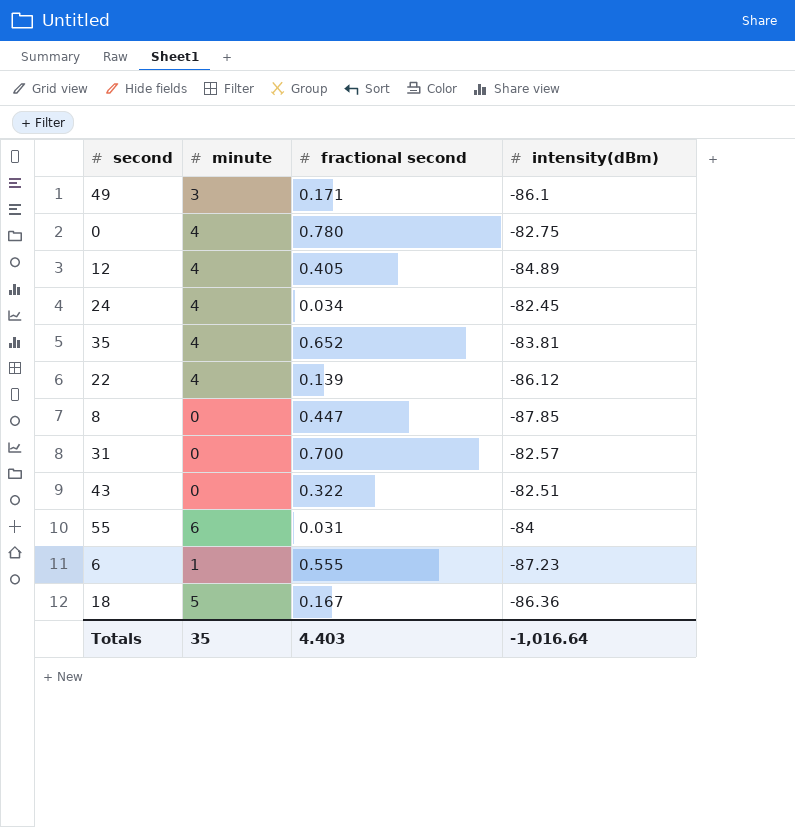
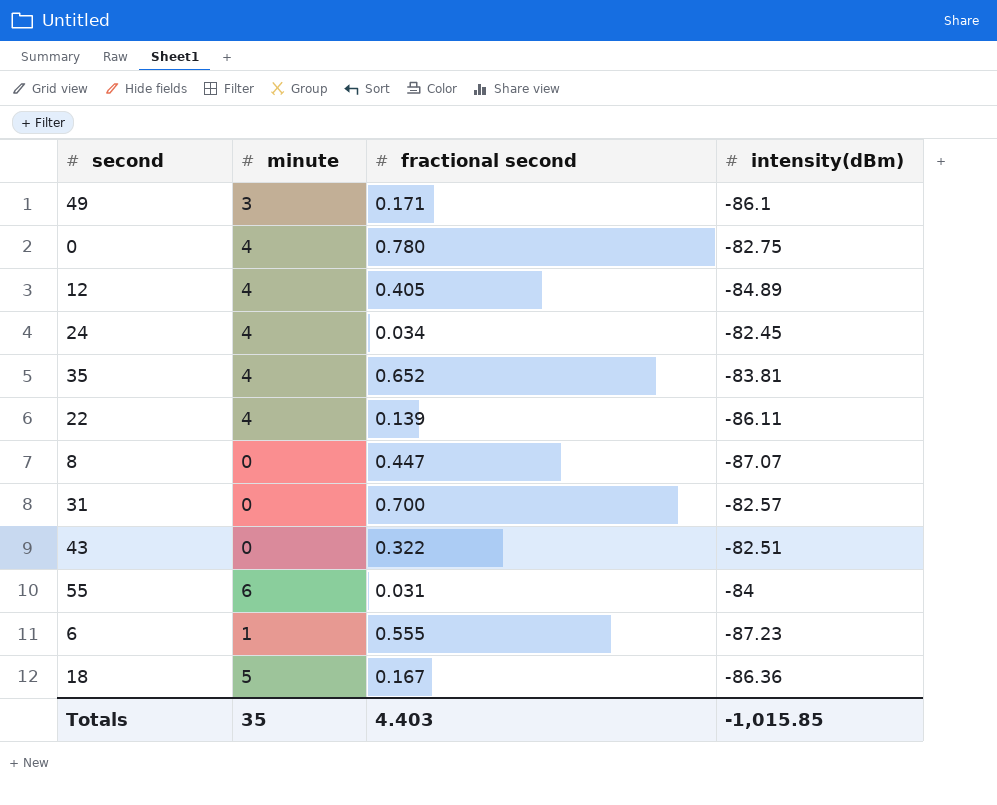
22 | intensity(dBm): -86.12 -> -86.11
8 | intensity(dBm): -87.85 -> -87.07
Totals | intensity(dBm): -1,016.64 -> -1,015.85

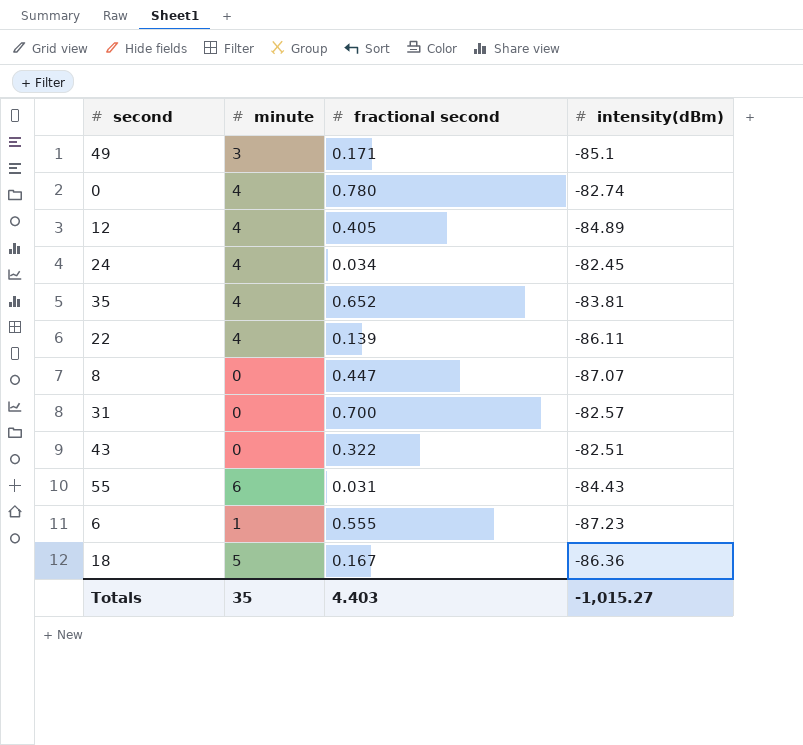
49 | intensity(dBm): -86.1 -> -85.1
0 | intensity(dBm): -82.75 -> -82.74
55 | intensity(dBm): -84 -> -84.43
Totals | intensity(dBm): -1,015.85 -> -1,015.27

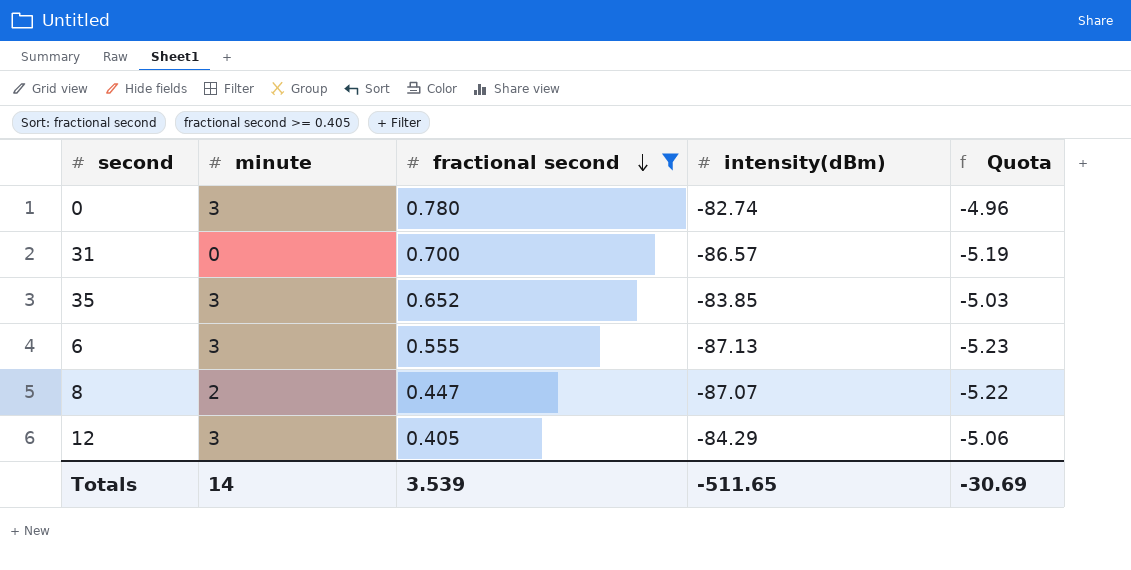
filter: none -> fractional second >= 0.405
row order: none -> fractional second descending
column Quota | formula: none -> [intensity(dBm)] * 0.06
0 | minute: 4 -> 3
31 | intensity(dBm): -82.57 -> -86.57
35 | minute: 4 -> 3
35 | intensity(dBm): -83.81 -> -83.85
6 | minute: 1 -> 3
6 | intensity(dBm): -87.23 -> -87.13
8 | minute: 0 -> 2
12 | minute: 4 -> 3
12 | intensity(dBm): -84.89 -> -84.29
Totals | minute: 35 -> 14
Totals | fractional second: 4.403 -> 3.539
Totals | intensity(dBm): -1,015.27 -> -511.65

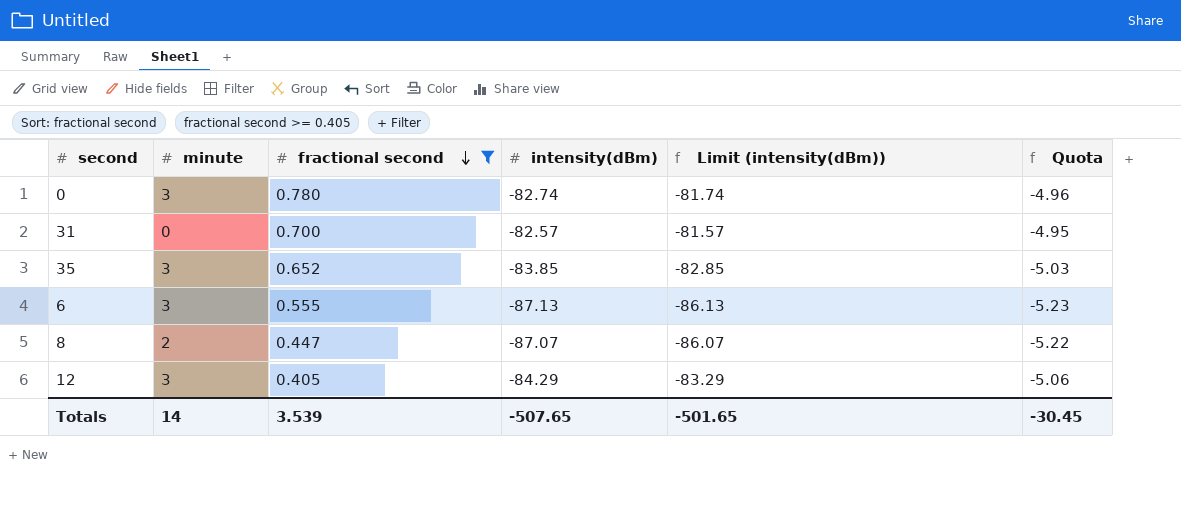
column Limit (intensity(dBm)) | formula: none -> [intensity(dBm)] + 1
31 | intensity(dBm): -86.57 -> -82.57
31 | Quota: -5.19 -> -4.95
Totals | intensity(dBm): -511.65 -> -507.65
Totals | Quota: -30.69 -> -30.45

